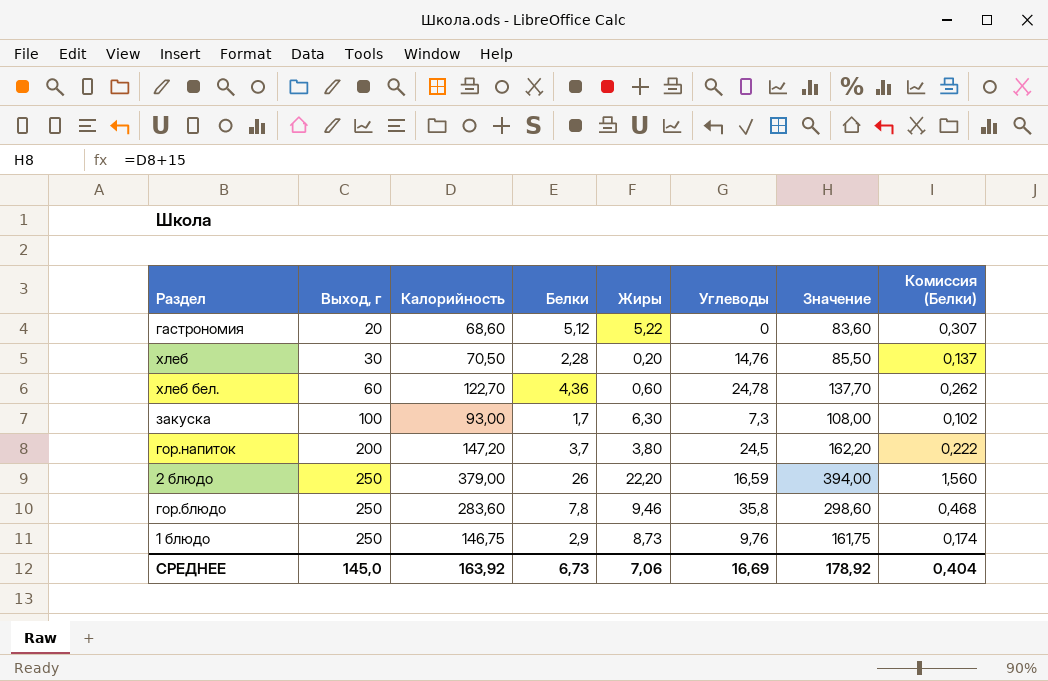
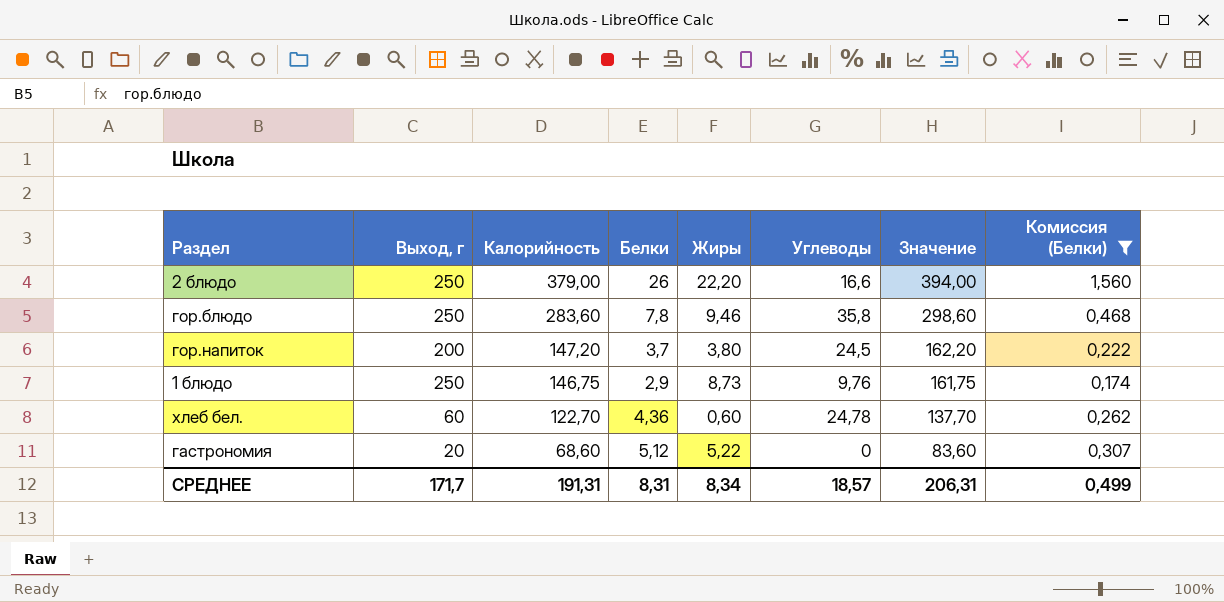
filter: none -> Комиссия (Белки) >= 0,174
row order: Выход, г ascending -> Калорийность descending
2 блюдо | Углеводы: 16,59 -> 16,6
СРЕДНЕЕ | Выход, г: 145,0 -> 171,7
СРЕДНЕЕ | Калорийность: 163,92 -> 191,31
СРЕДНЕЕ | Белки: 6,73 -> 8,31
СРЕДНЕЕ | Жиры: 7,06 -> 8,34
СРЕДНЕЕ | Углеводы: 16,69 -> 18,57
СРЕДНЕЕ | Значение: 178,92 -> 206,31
СРЕДНЕЕ | Комиссия (Белки): 0,404 -> 0,499

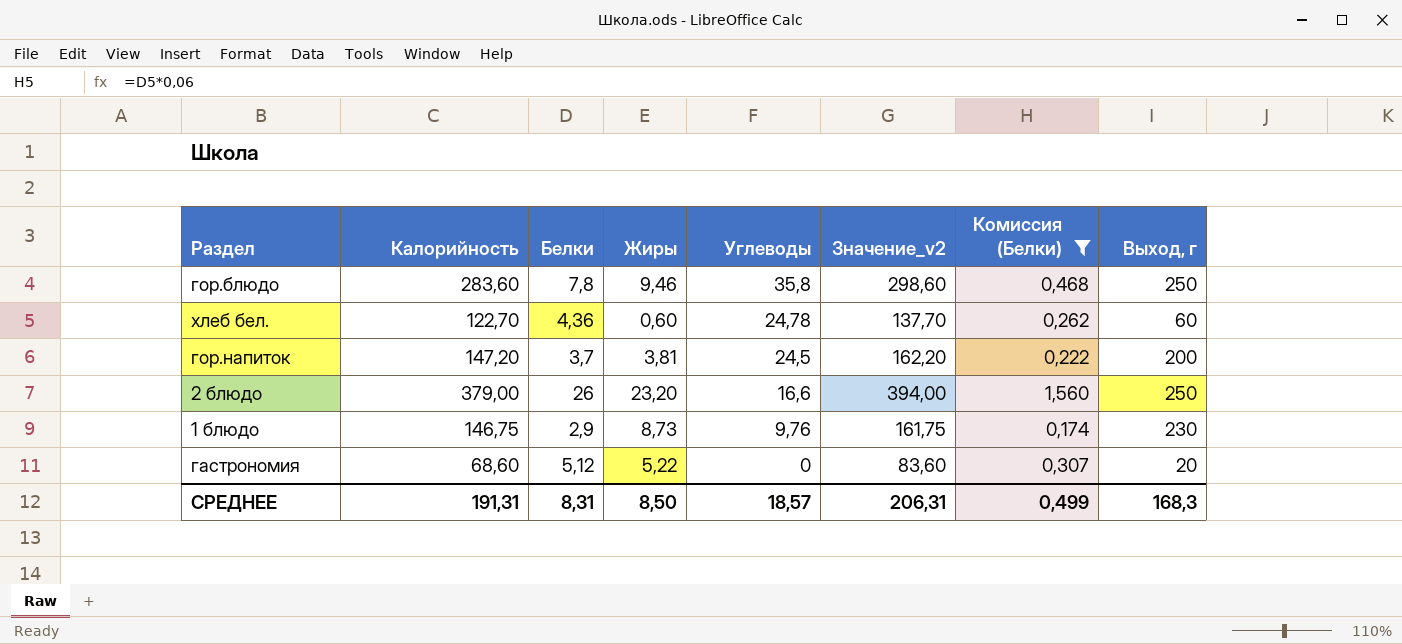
row order: Калорийность descending -> Углеводы descending
column name: Значение -> Значение_v2
column Выход, г | position: 2 -> 8
гор.напиток | Жиры: 3,80 -> 3,81
2 блюдо | Жиры: 22,20 -> 23,20
1 блюдо | Выход, г: 250 -> 230
СРЕДНЕЕ | Жиры: 8,34 -> 8,50
СРЕДНЕЕ | Выход, г: 171,7 -> 168,3

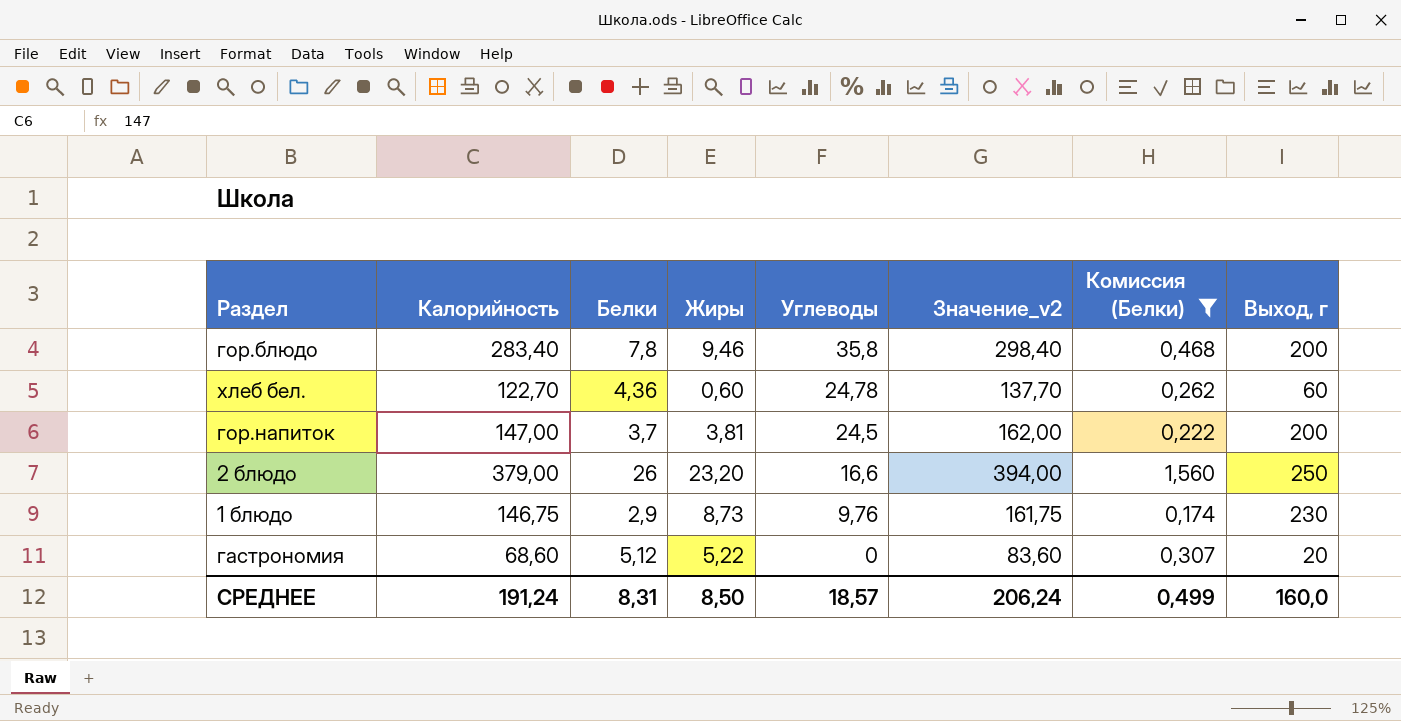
гор.блюдо | Калорийность: 283,60 -> 283,40
гор.блюдо | Значение_v2: 298,60 -> 298,40
гор.блюдо | Выход, г: 250 -> 200
гор.напиток | Калорийность: 147,20 -> 147,00
гор.напиток | Значение_v2: 162,20 -> 162,00
СРЕДНЕЕ | Калорийность: 191,31 -> 191,24
СРЕДНЕЕ | Значение_v2: 206,31 -> 206,24
СРЕДНЕЕ | Выход, г: 168,3 -> 160,0

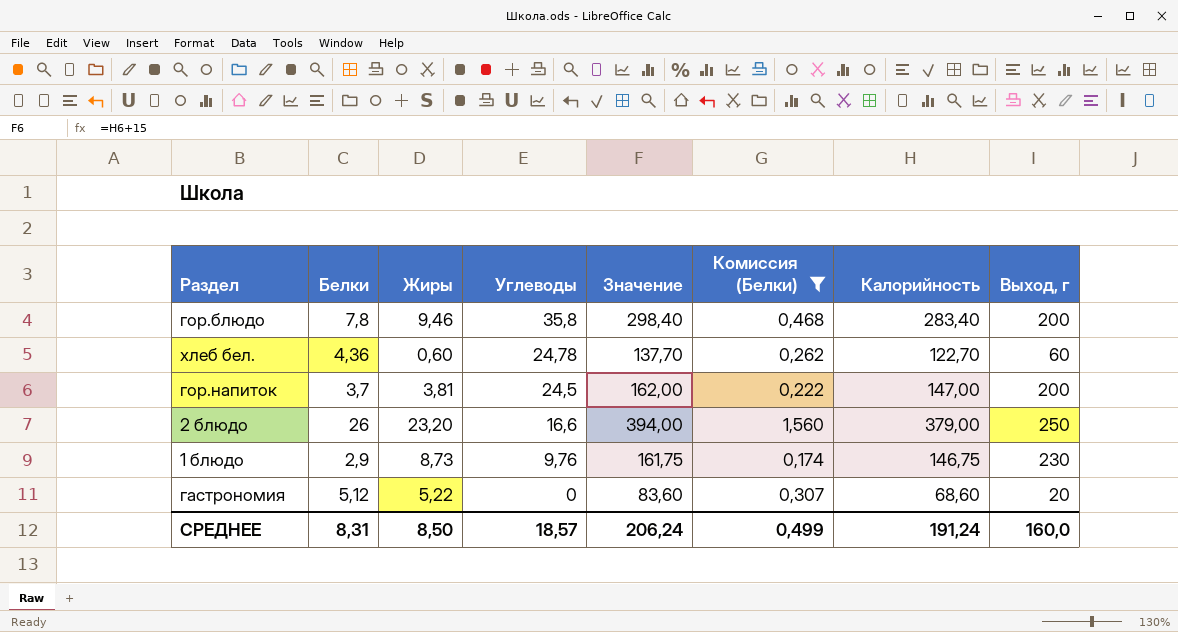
column name: Значение_v2 -> Значение
column Калорийность | position: 2 -> 7

